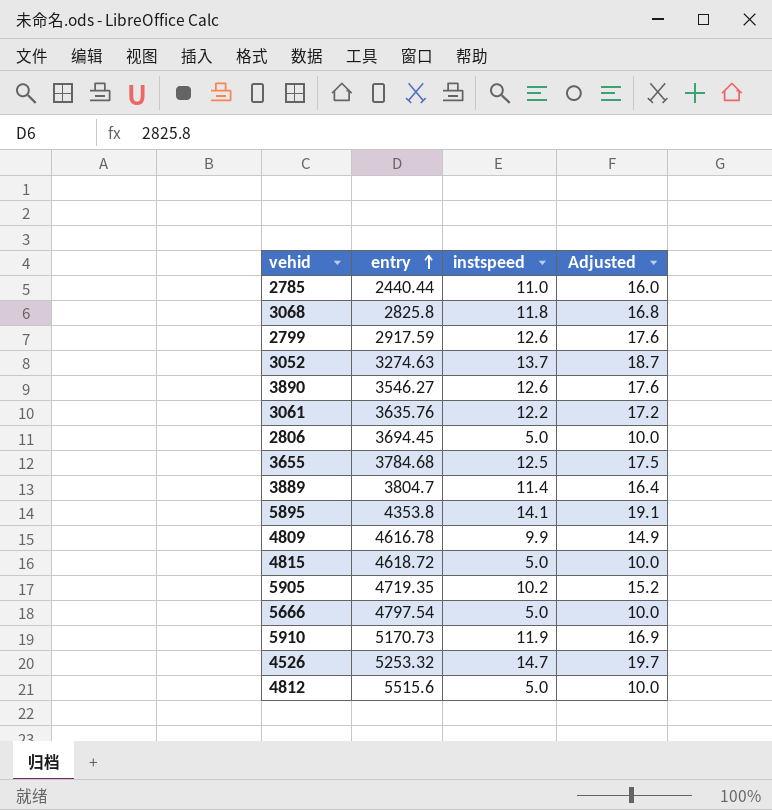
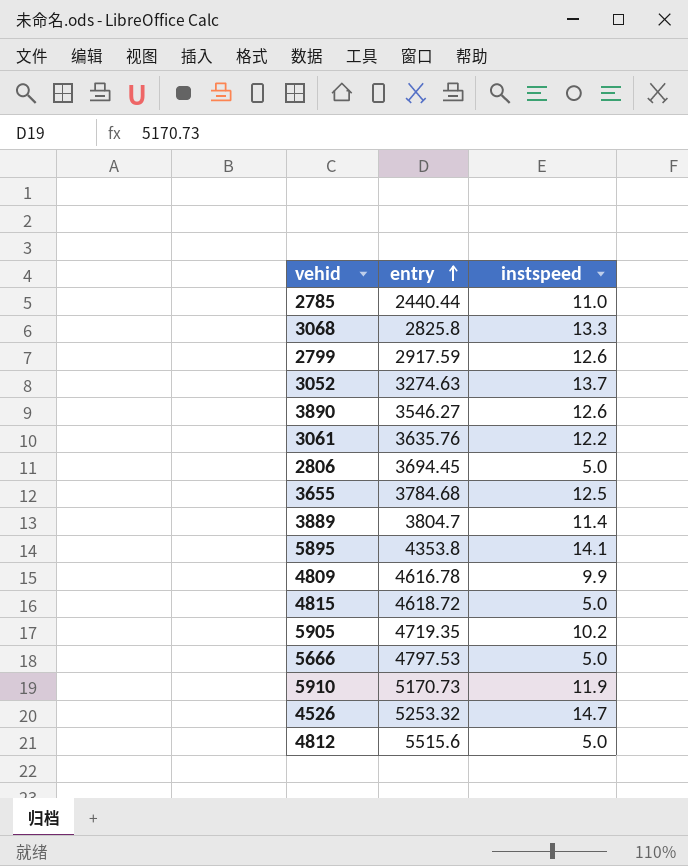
column Adjusted | formula: [instspeed] + 5 -> none
3068 | instspeed: 11.8 -> 13.3
5666 | entry: 4797.54 -> 4797.53

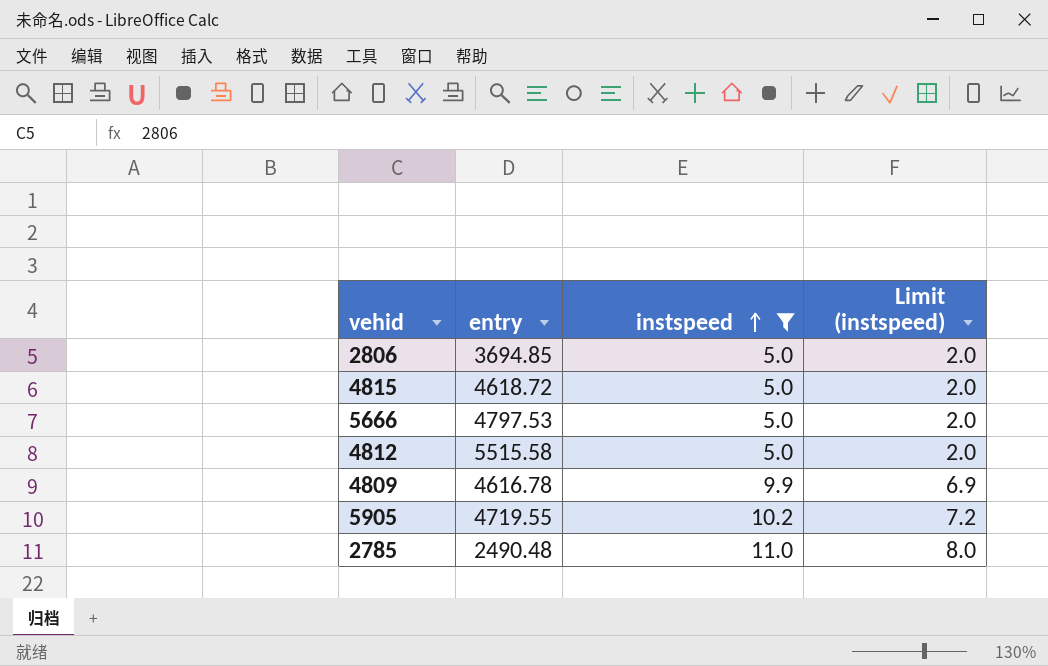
filter: none -> instspeed <= 11.0
row order: entry ascending -> instspeed ascending
column Limit (instspeed) | formula: none -> [instspeed] - 3
2806 | entry: 3694.45 -> 3694.85
4812 | entry: 5515.6 -> 5515.58
5905 | entry: 4719.35 -> 4719.55
2785 | entry: 2440.44 -> 2490.48

